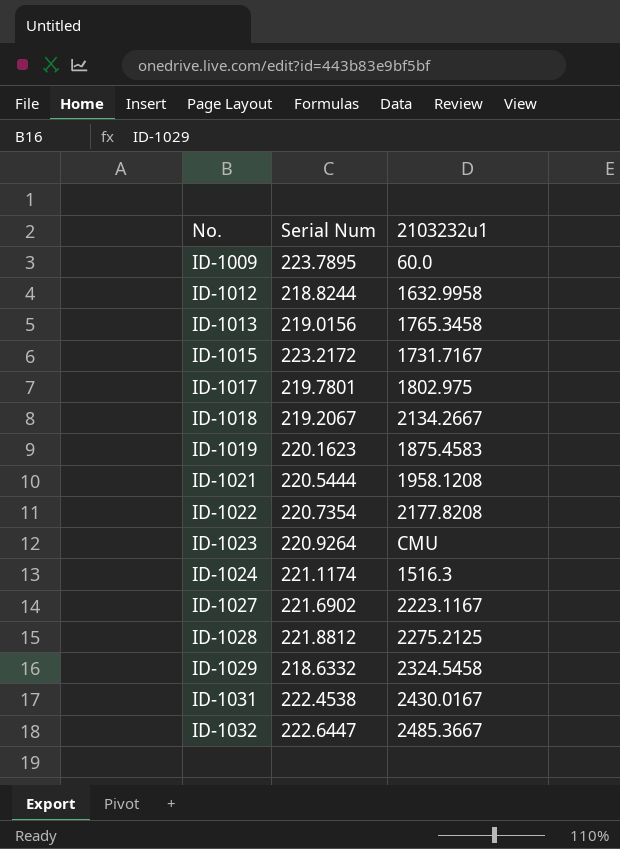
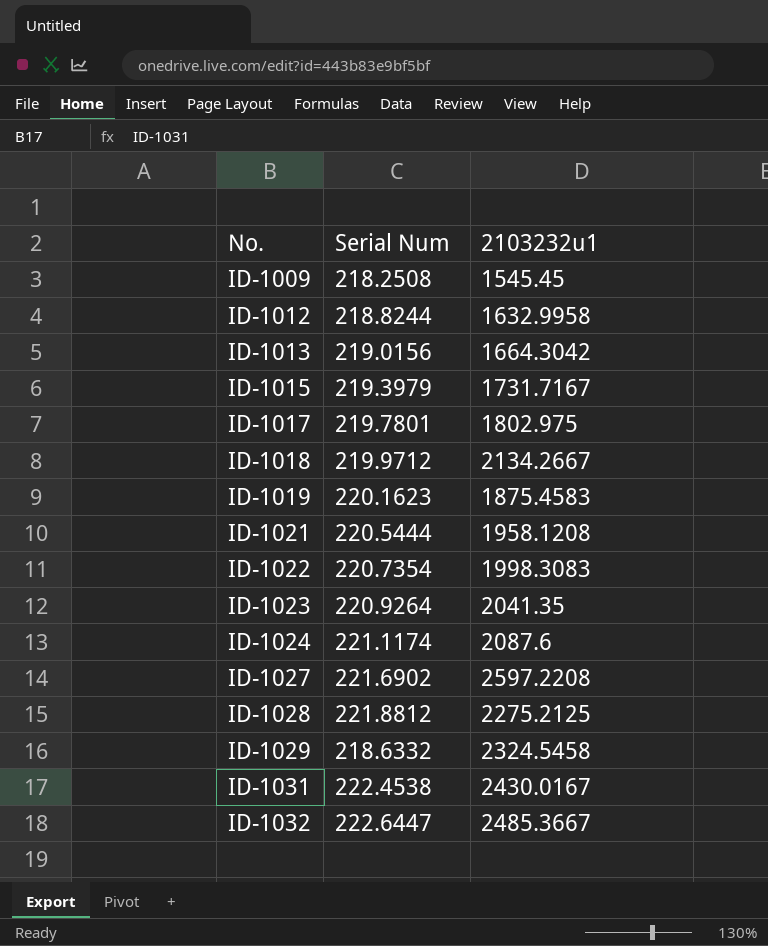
ID-1009 | Serial Num: 223.7895 -> 218.2508
ID-1009 | 2103232u1: 60.0 -> 1545.45
ID-1013 | 2103232u1: 1765.3458 -> 1664.3042
ID-1015 | Serial Num: 223.2172 -> 219.3979
ID-1018 | Serial Num: 219.2067 -> 219.9712
ID-1022 | 2103232u1: 2177.8208 -> 1998.3083
ID-1023 | 2103232u1: CMU -> 2041.35
ID-1024 | 2103232u1: 1516.3 -> 2087.6
ID-1027 | 2103232u1: 2223.1167 -> 2597.2208

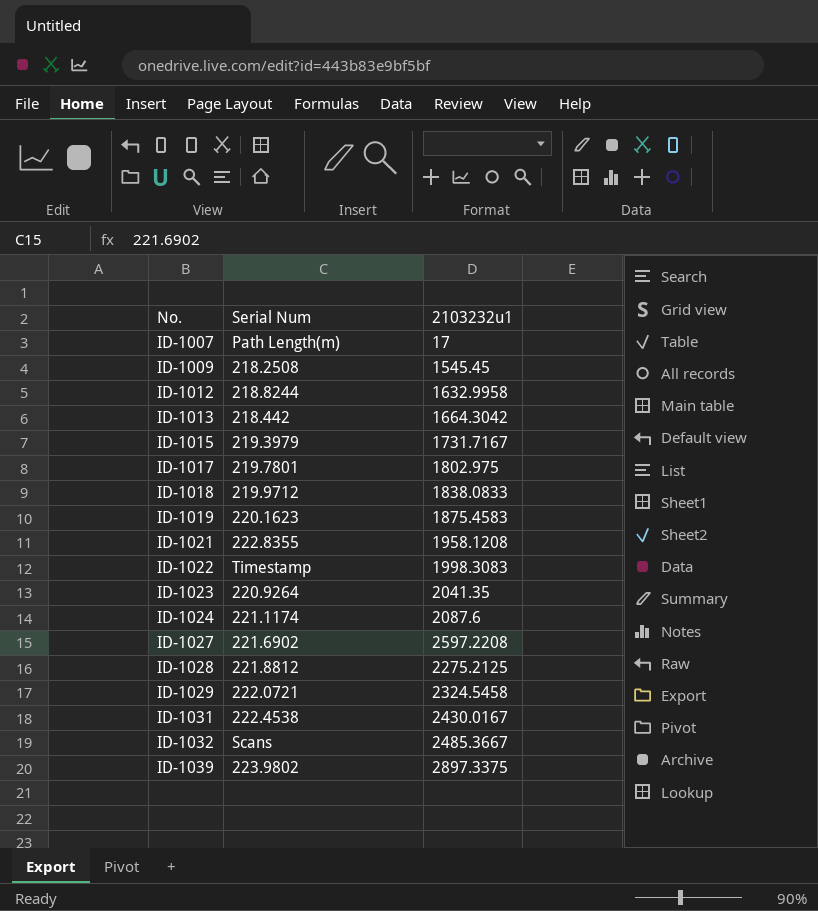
row ID-1007: none -> Path Length(m) | 17
ID-1013 | Serial Num: 219.0156 -> 218.442
ID-1018 | 2103232u1: 2134.2667 -> 1838.0833
ID-1021 | Serial Num: 220.5444 -> 222.8355
ID-1022 | Serial Num: 220.7354 -> Timestamp
ID-1029 | Serial Num: 218.6332 -> 222.0721
ID-1032 | Serial Num: 222.6447 -> Scans
row ID-1039: none -> 223.9802 | 2897.3375

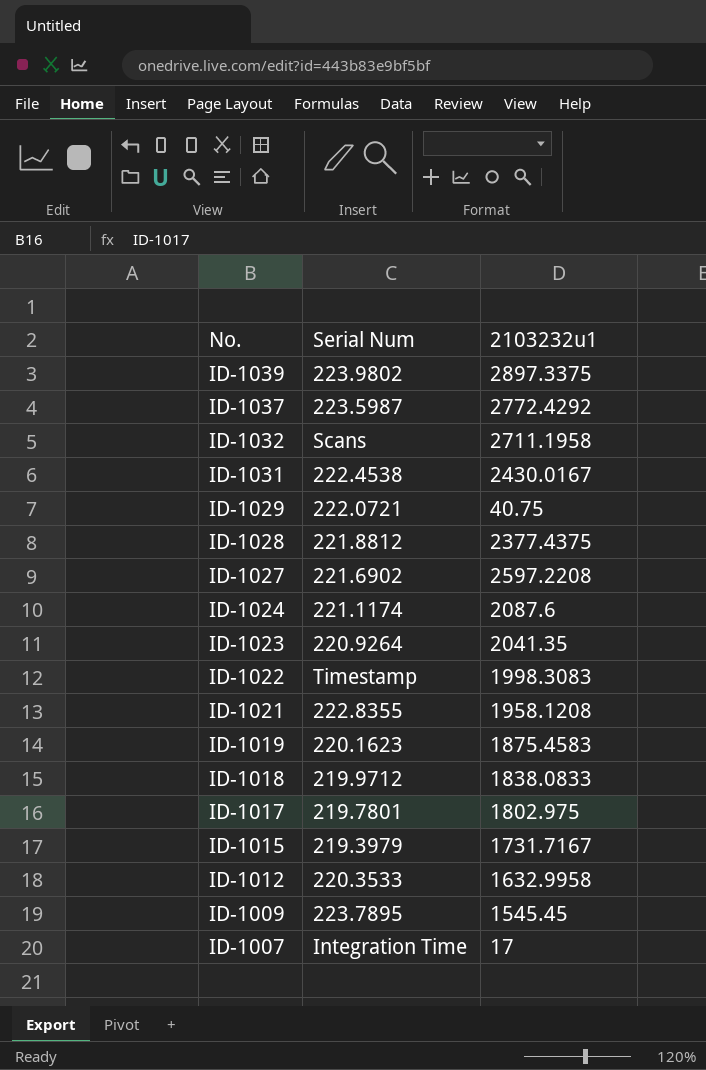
row order: No. ascending -> No. descending
row ID-1013: 218.442 | 1664.3042 -> none
row ID-1037: none -> 223.5987 | 2772.4292
ID-1032 | 2103232u1: 2485.3667 -> 2711.1958
ID-1029 | 2103232u1: 2324.5458 -> 40.75
ID-1028 | 2103232u1: 2275.2125 -> 2377.4375
ID-1012 | Serial Num: 218.8244 -> 220.3533
ID-1009 | Serial Num: 218.2508 -> 223.7895
ID-1007 | Serial Num: Path Length(m) -> Integration Time

